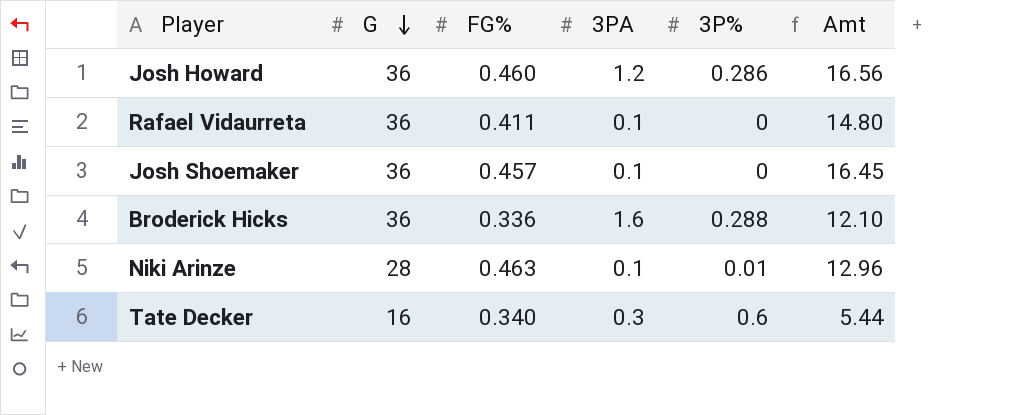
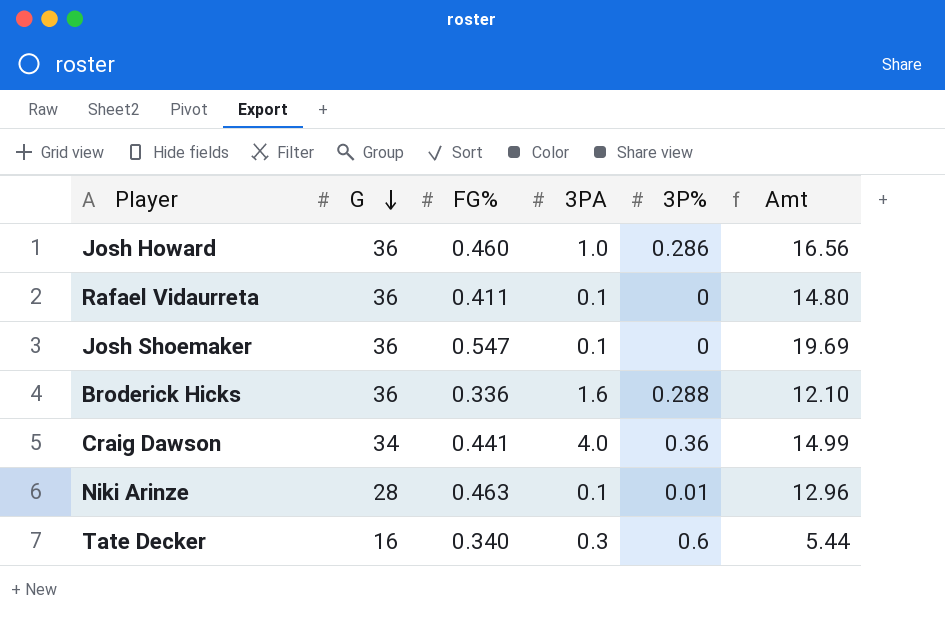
Josh Howard | 3PA: 1.2 -> 1.0
Josh Shoemaker | FG%: 0.457 -> 0.547
Josh Shoemaker | Amt: 16.45 -> 19.69
row Craig Dawson: none -> 34 | 0.441 | 4.0 | 0.36 | 14.99

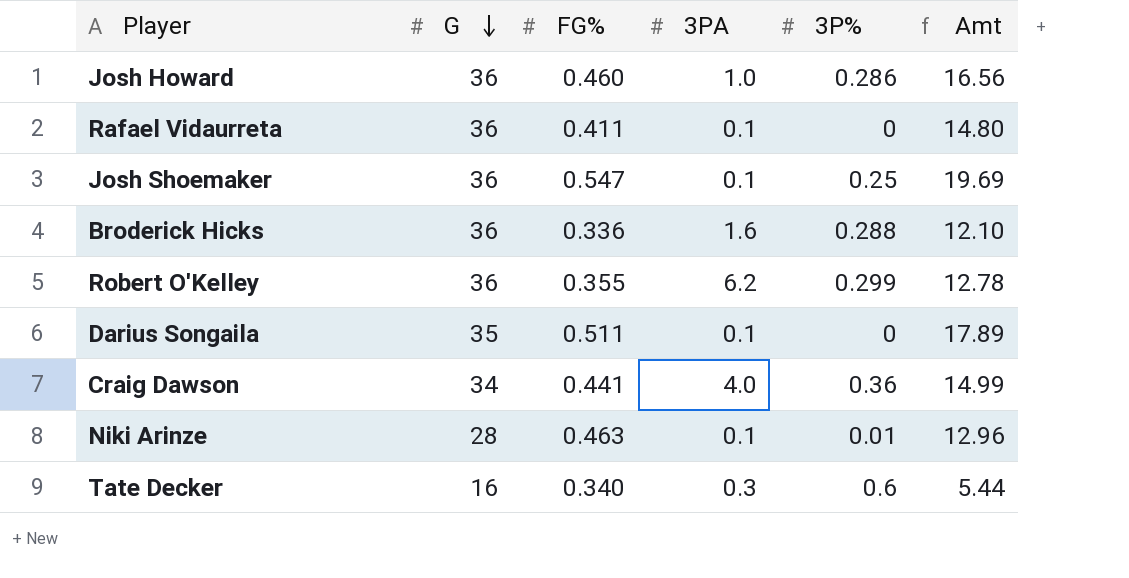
Josh Shoemaker | 3P%: 0 -> 0.25
row Robert O'Kelley: none -> 36 | 0.355 | 6.2 | 0.299 | 12.78
row Darius Songaila: none -> 35 | 0.511 | 0.1 | 0 | 17.89

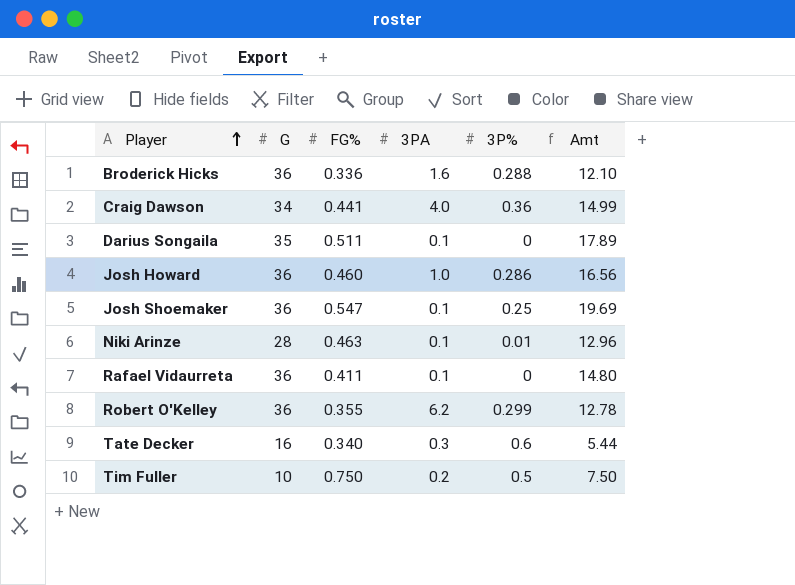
row order: G descending -> Player ascending
row Tim Fuller: none -> 10 | 0.750 | 0.2 | 0.5 | 7.50

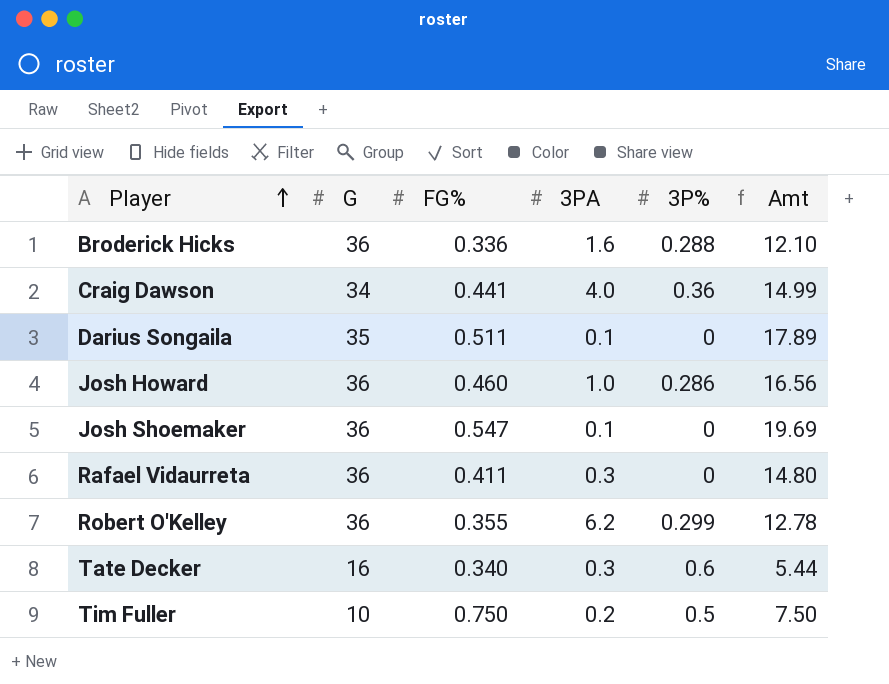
row Niki Arinze: 28 | 0.463 | 0.1 | 0.01 | 12.96 -> none
Josh Shoemaker | 3P%: 0.25 -> 0
Rafael Vidaurreta | 3PA: 0.1 -> 0.3

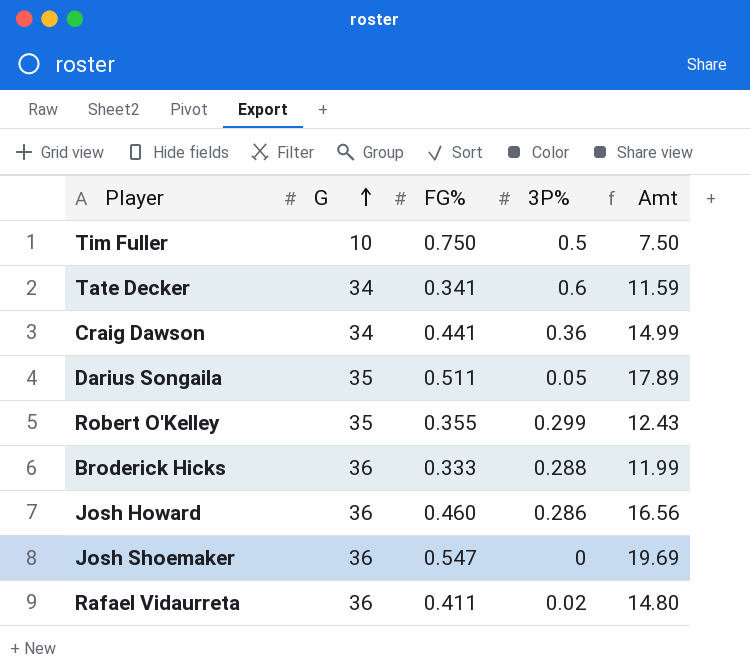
row order: Player ascending -> G ascending
column 3PA | position: 4 -> none
Tate Decker | G: 16 -> 34
Tate Decker | FG%: 0.340 -> 0.341
Tate Decker | Amt: 5.44 -> 11.59
Darius Songaila | 3P%: 0 -> 0.05
Robert O'Kelley | G: 36 -> 35
Robert O'Kelley | Amt: 12.78 -> 12.43
Broderick Hicks | FG%: 0.336 -> 0.333
Broderick Hicks | Amt: 12.10 -> 11.99
Rafael Vidaurreta | 3P%: 0 -> 0.02

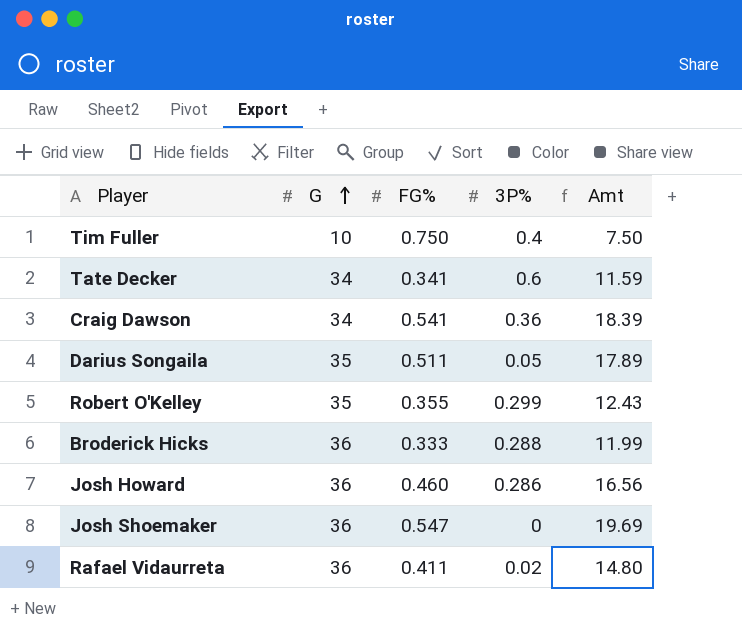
Tim Fuller | 3P%: 0.5 -> 0.4
Craig Dawson | FG%: 0.441 -> 0.541
Craig Dawson | Amt: 14.99 -> 18.39

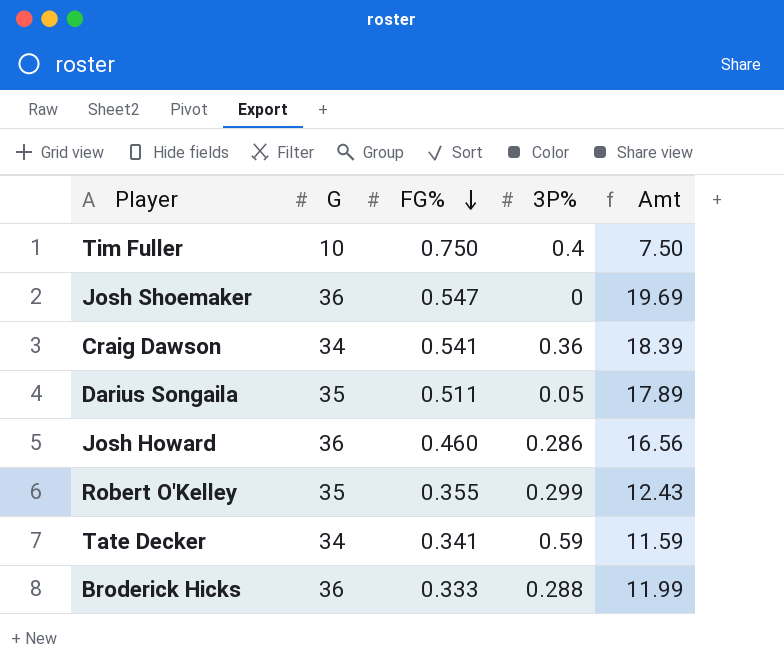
row order: G ascending -> FG% descending
row Rafael Vidaurreta: 36 | 0.411 | 0.02 | 14.80 -> none
Tate Decker | 3P%: 0.6 -> 0.59

